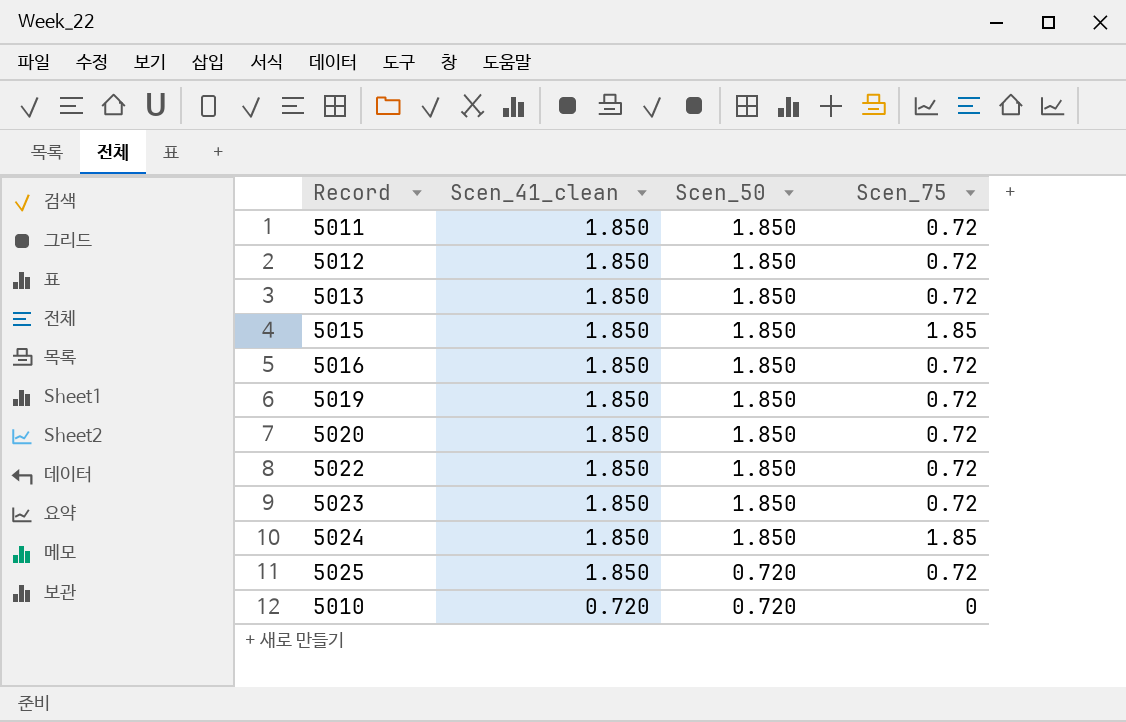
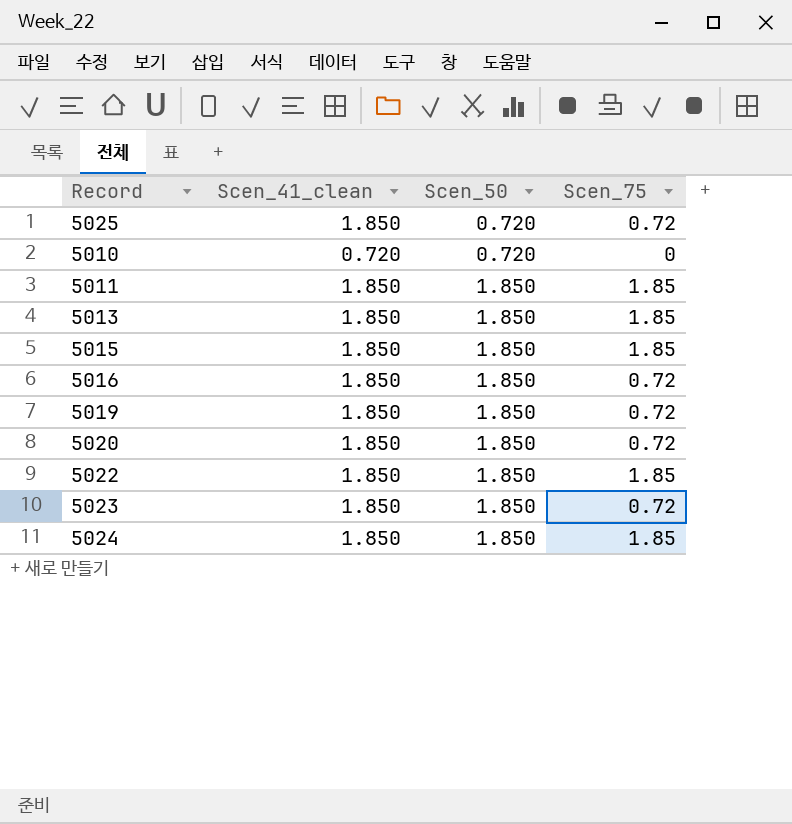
row order: Scen_41_clean descending -> Scen_50 ascending
row 5012: 1.850 | 1.850 | 0.72 -> none
5011 | Scen_75: 0.72 -> 1.85
5013 | Scen_75: 0.72 -> 1.85
5022 | Scen_75: 0.72 -> 1.85

